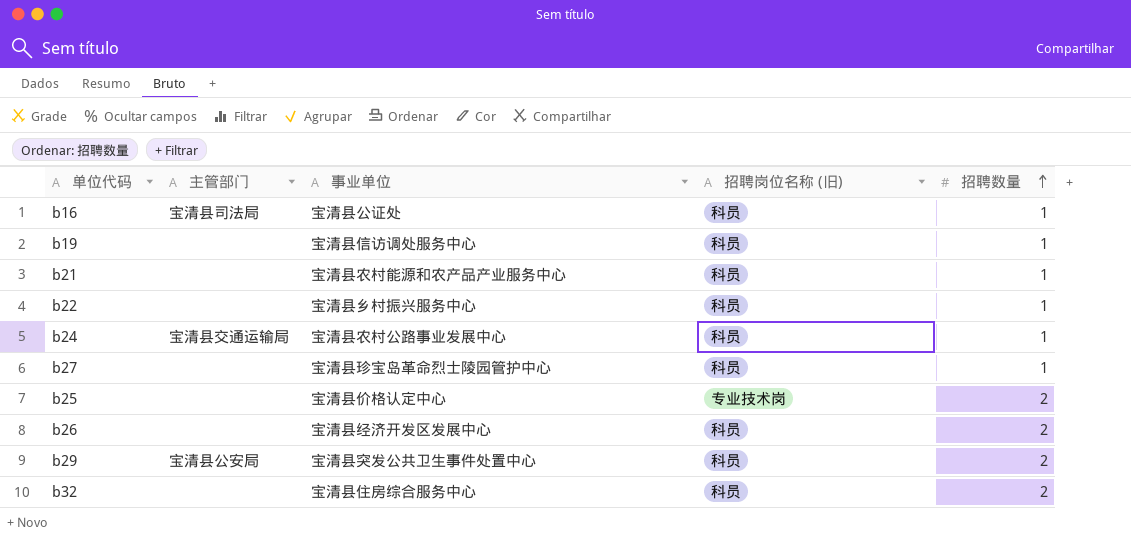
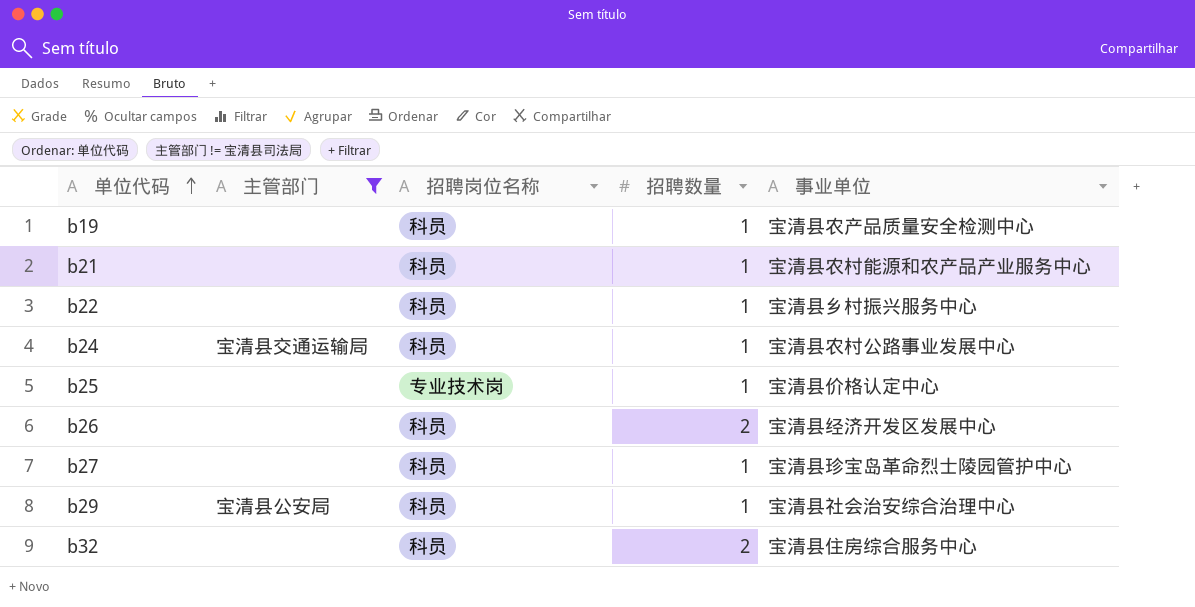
filter: none -> 主管部门 != 宝清县司法局
row order: 招聘数量 ascending -> 单位代码 ascending
column name: 招聘岗位名称 (旧) -> 招聘岗位名称
column 事业单位 | position: 3 -> 5
b19 | 事业单位: 宝清县信访调处服务中心 -> 宝清县农产品质量安全检测中心
b25 | 招聘数量: 2 -> 1
b29 | 招聘数量: 2 -> 1
b29 | 事业单位: 宝清县突发公共卫生事件处置中心 -> 宝清县社会治安综合治理中心

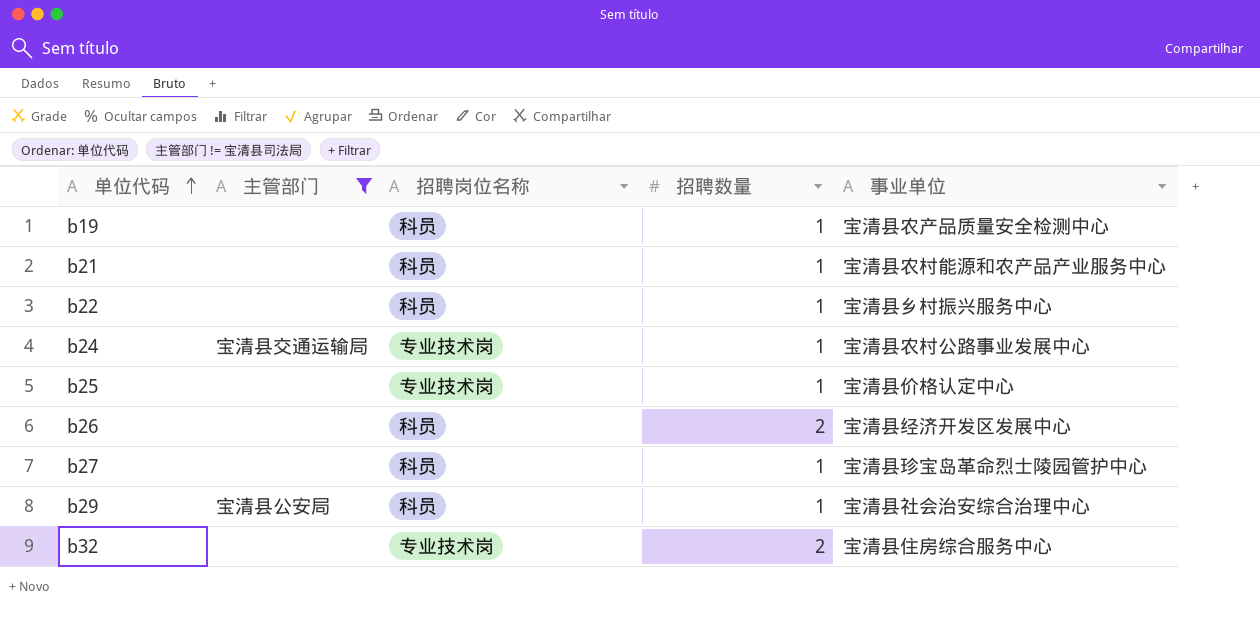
b24 | 招聘岗位名称: 科员 -> 专业技术岗
b32 | 招聘岗位名称: 科员 -> 专业技术岗

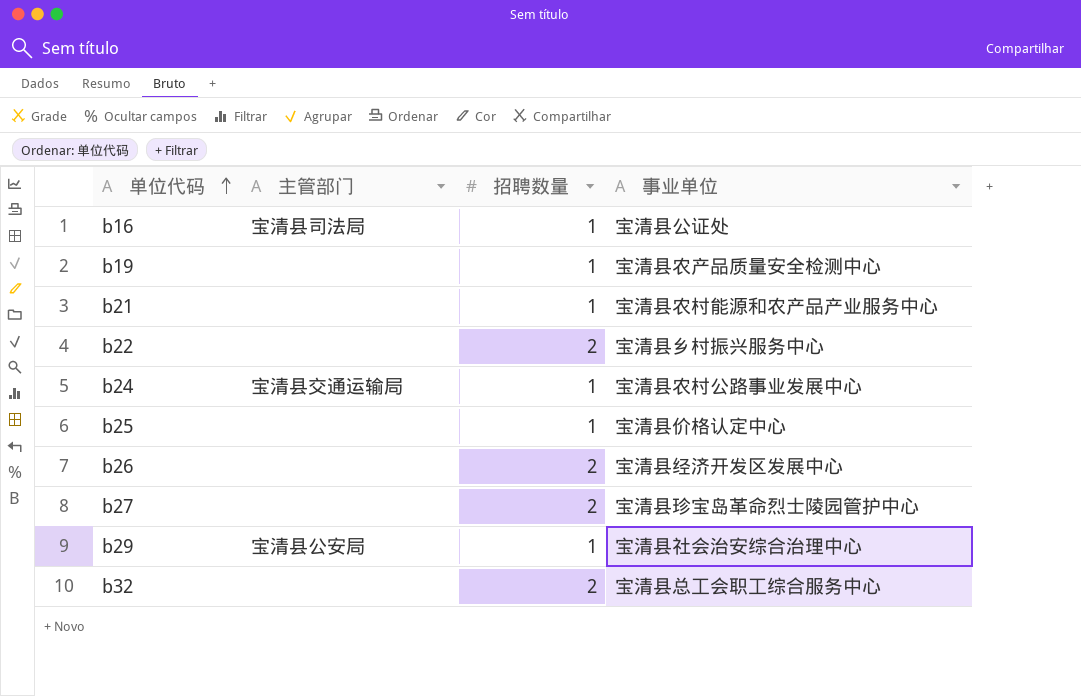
filter: 主管部门 != 宝清县司法局 -> none
column 招聘岗位名称 | position: 3 -> none
b22 | 招聘数量: 1 -> 2
b27 | 招聘数量: 1 -> 2
b32 | 事业单位: 宝清县住房综合服务中心 -> 宝清县总工会职工综合服务中心

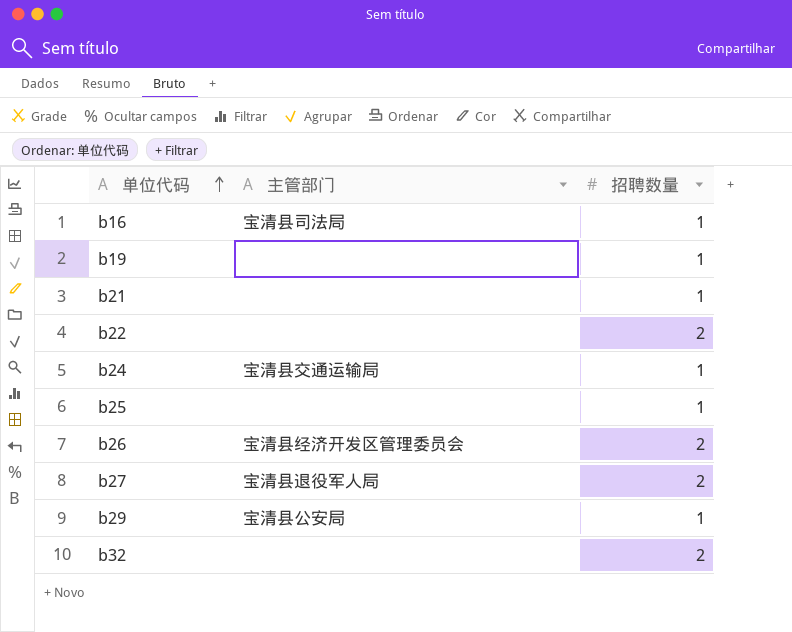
column 事业单位 | position: 4 -> none
b26 | 主管部门: none -> 宝清县经济开发区管理委员会
b27 | 主管部门: none -> 宝清县退役军人局

